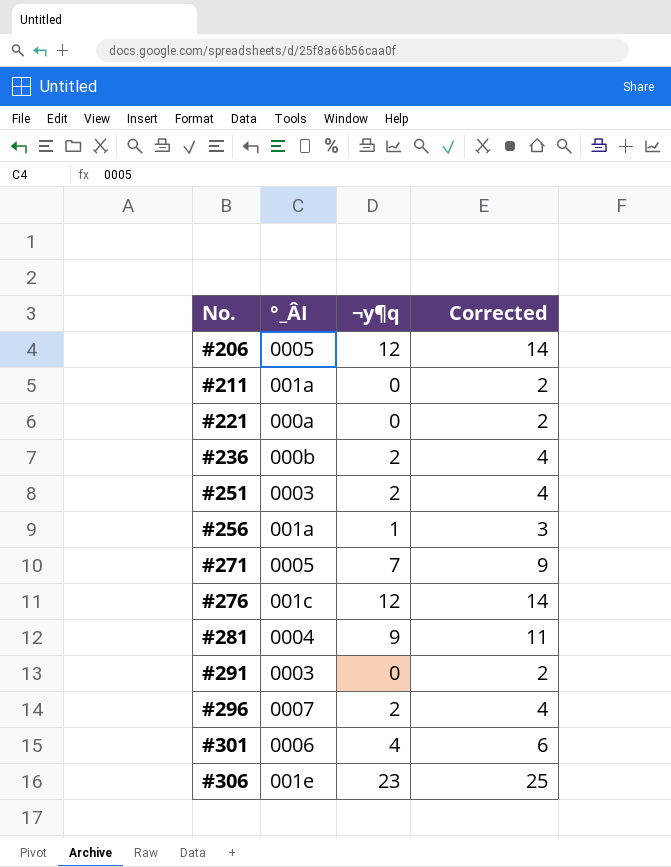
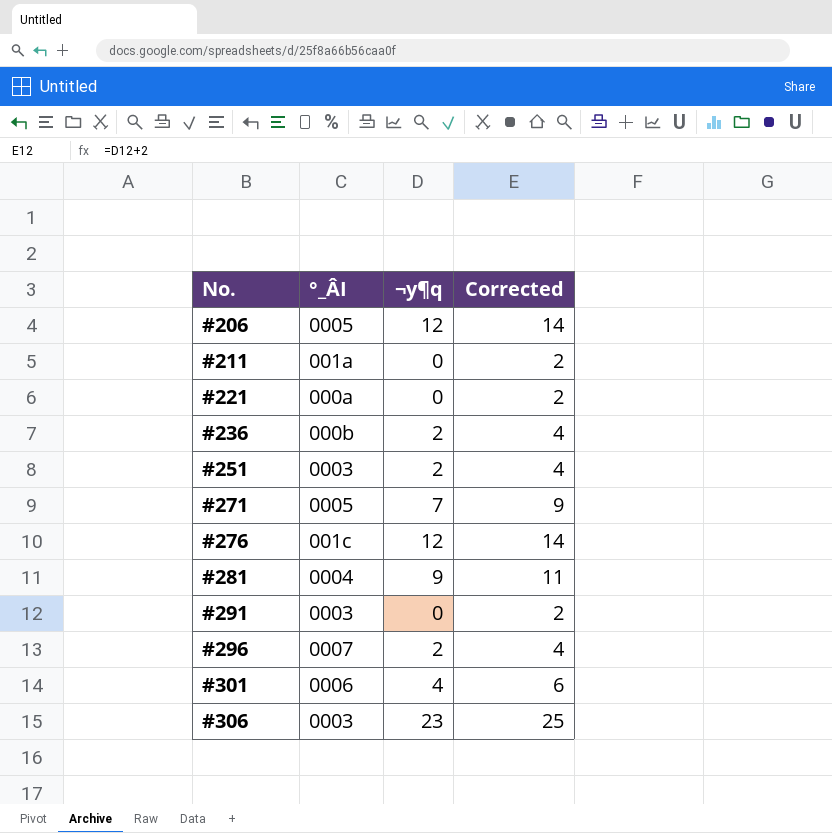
row #256: 001a | 1 | 3 -> none
#306 | °_ÂI: 001e -> 0003

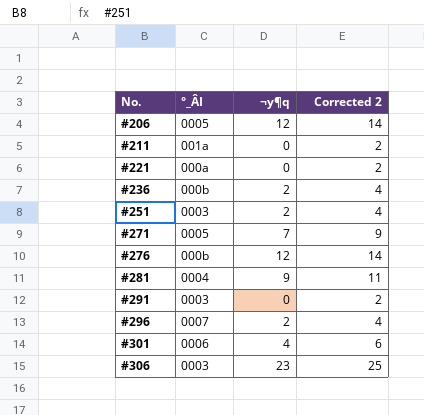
column name: Corrected -> Corrected 2
#276 | °_ÂI: 001c -> 000b

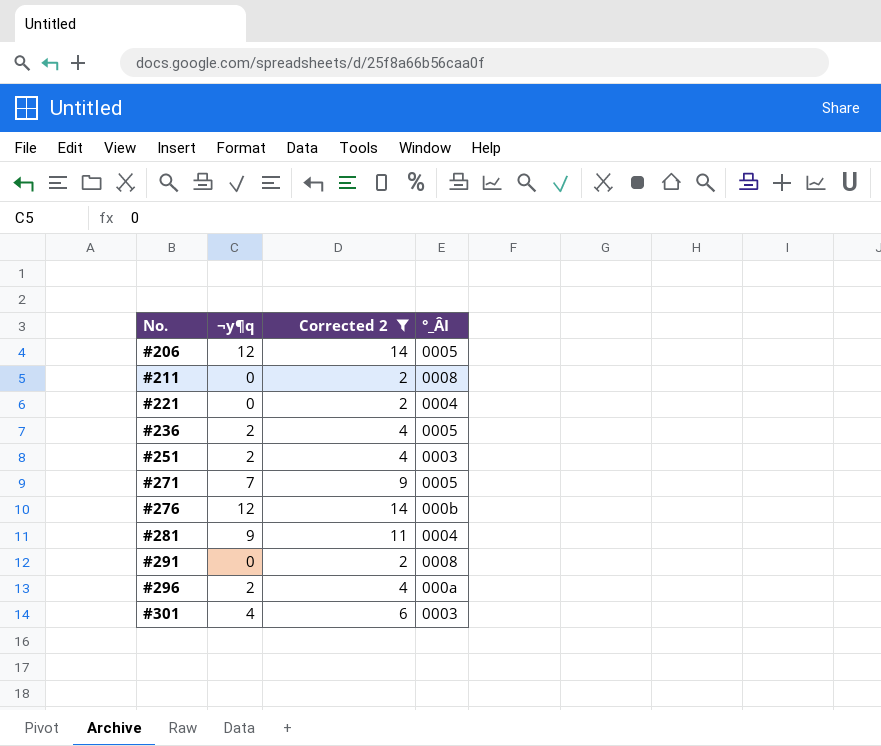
filter: none -> Corrected 2 != 25
column °_ÂI | position: 2 -> 4
#211 | °_ÂI: 001a -> 0008
#221 | °_ÂI: 000a -> 0004
#236 | °_ÂI: 000b -> 0005
#291 | °_ÂI: 0003 -> 0008
#296 | °_ÂI: 0007 -> 000a
#301 | °_ÂI: 0006 -> 0003

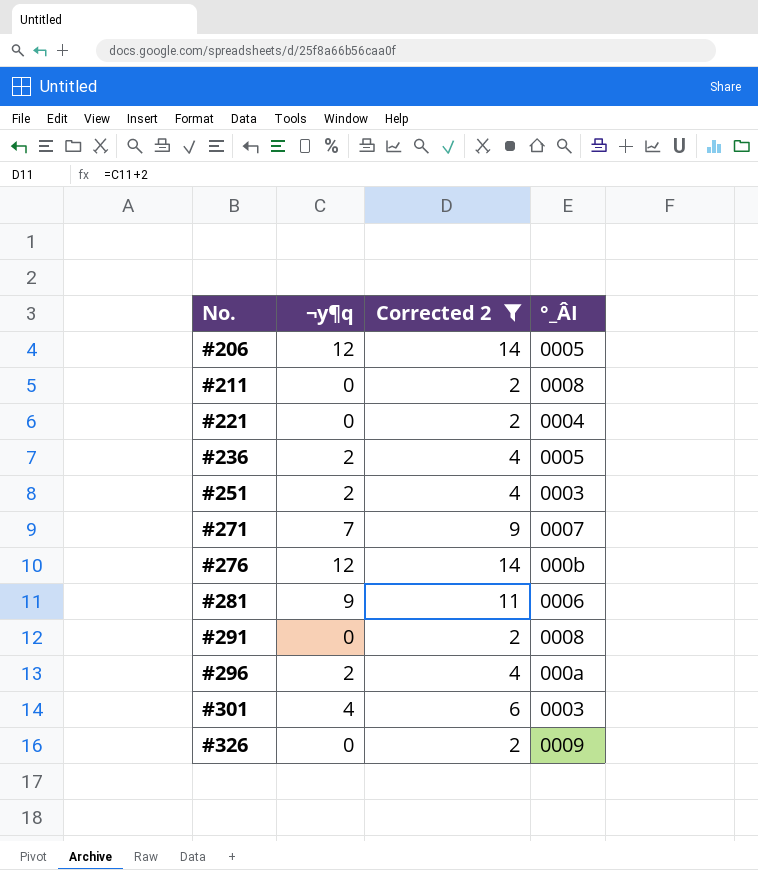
#271 | °_ÂI: 0005 -> 0007
#281 | °_ÂI: 0004 -> 0006
row #326: none -> 0 | 2 | 0009

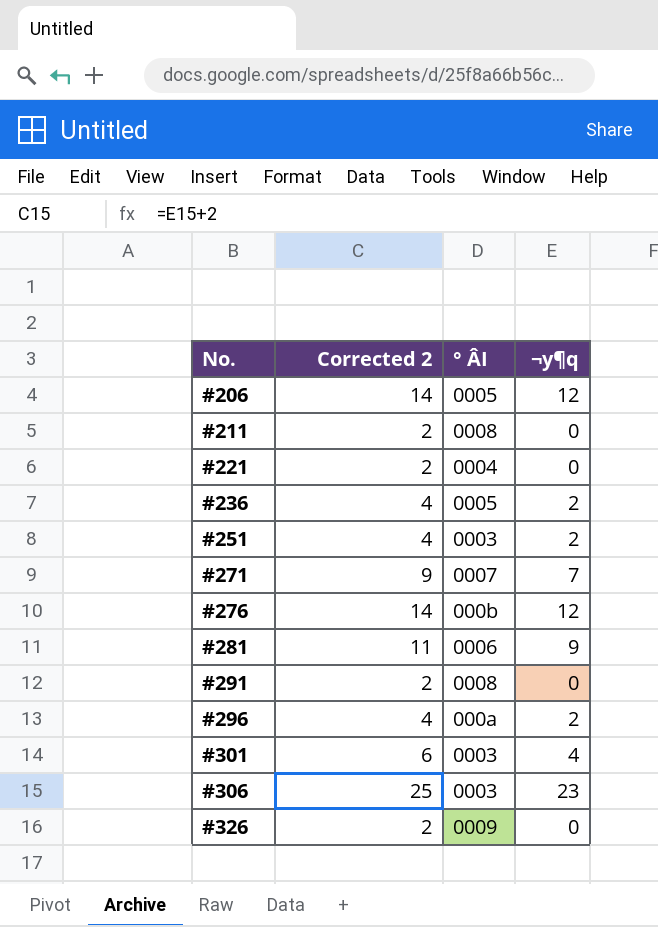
filter: Corrected 2 != 25 -> none
column name: °_ÂI -> ° ÂI
column ¬y¶q | position: 2 -> 4

